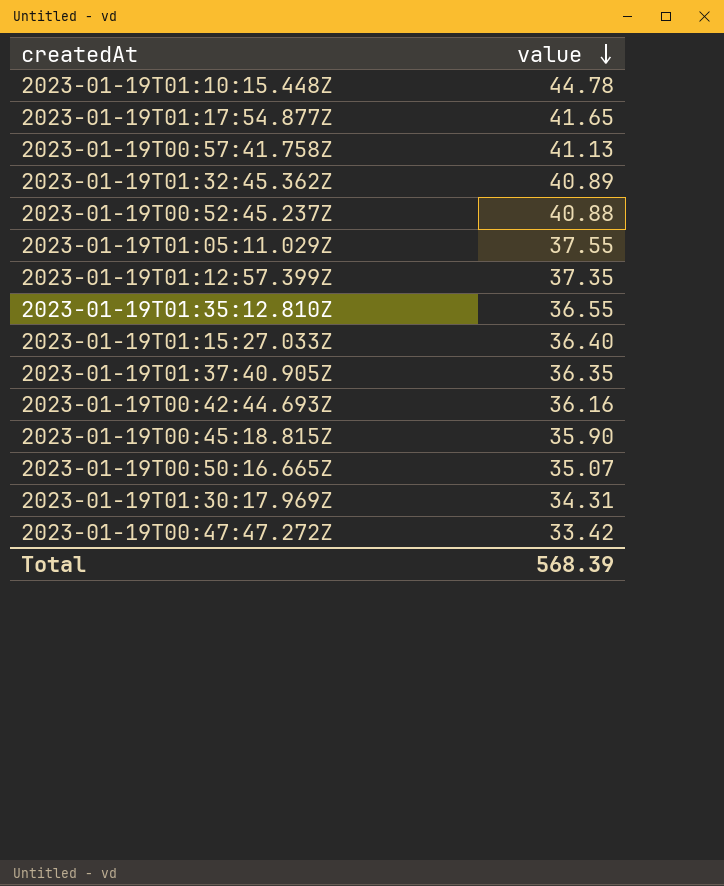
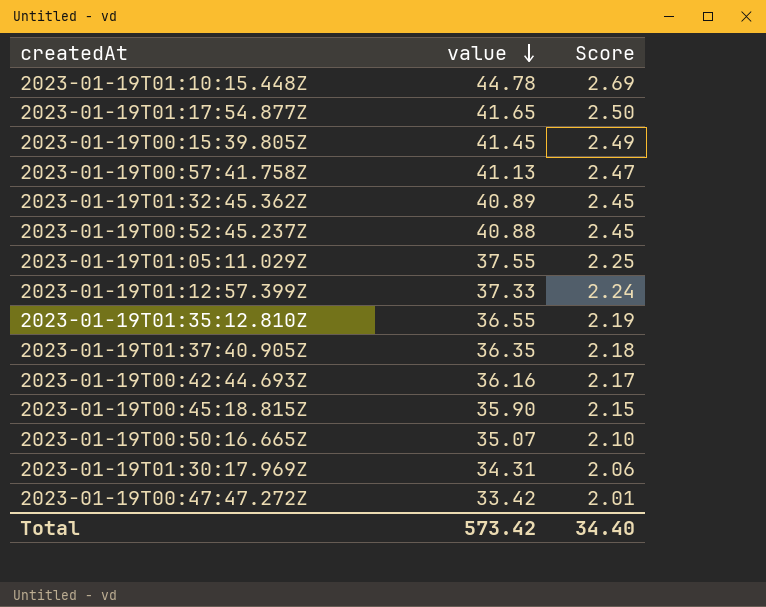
column Score | formula: none -> [value] * 0.06
row 2023-01-19T01:15:27.033Z: 36.40 -> none
row 2023-01-19T00:15:39.805Z: none -> 41.45 | 2.49
2023-01-19T01:12:57.399Z | value: 37.35 -> 37.33
Total | value: 568.39 -> 573.42

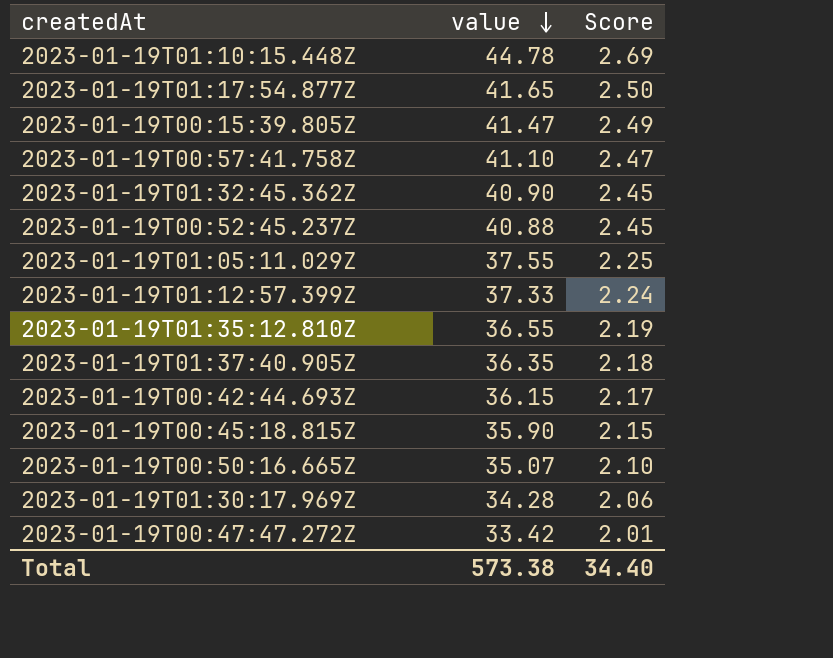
2023-01-19T00:15:39.805Z | value: 41.45 -> 41.47
2023-01-19T00:57:41.758Z | value: 41.13 -> 41.10
2023-01-19T01:32:45.362Z | value: 40.89 -> 40.90
2023-01-19T00:42:44.693Z | value: 36.16 -> 36.15
2023-01-19T01:30:17.969Z | value: 34.31 -> 34.28
Total | value: 573.42 -> 573.38

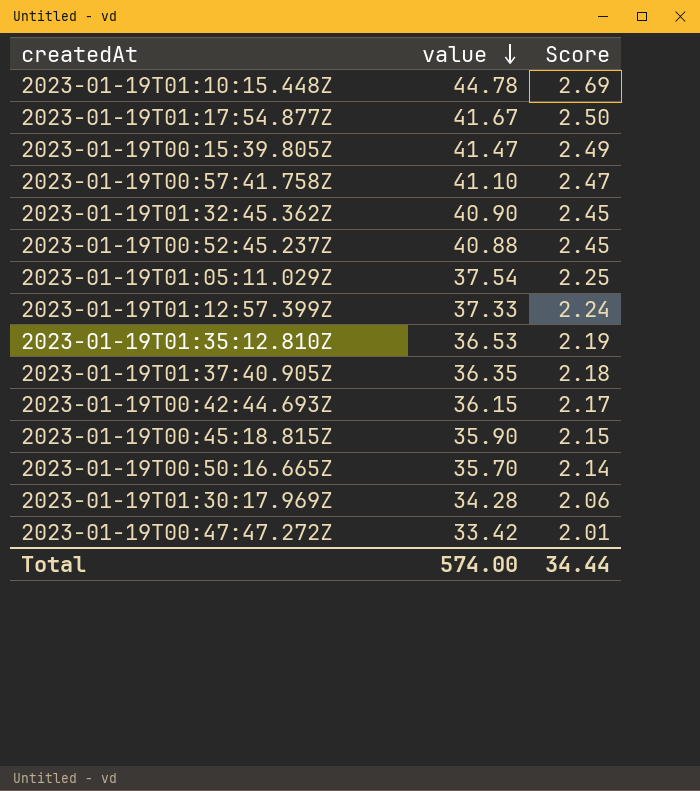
2023-01-19T01:17:54.877Z | value: 41.65 -> 41.67
2023-01-19T01:05:11.029Z | value: 37.55 -> 37.54
2023-01-19T01:35:12.810Z | value: 36.55 -> 36.53
2023-01-19T00:50:16.665Z | value: 35.07 -> 35.70
2023-01-19T00:50:16.665Z | Score: 2.10 -> 2.14
Total | value: 573.38 -> 574.00
Total | Score: 34.40 -> 34.44

